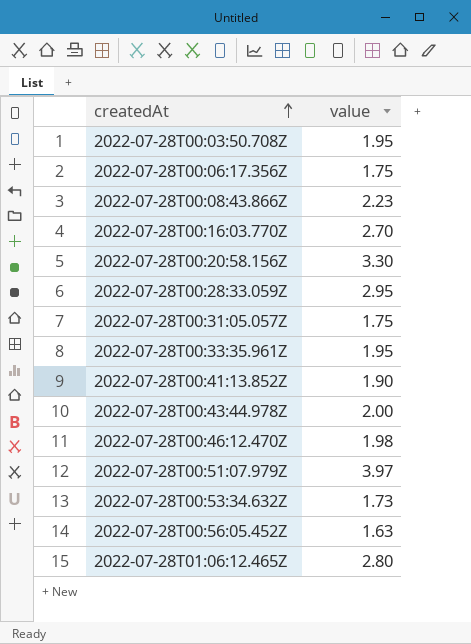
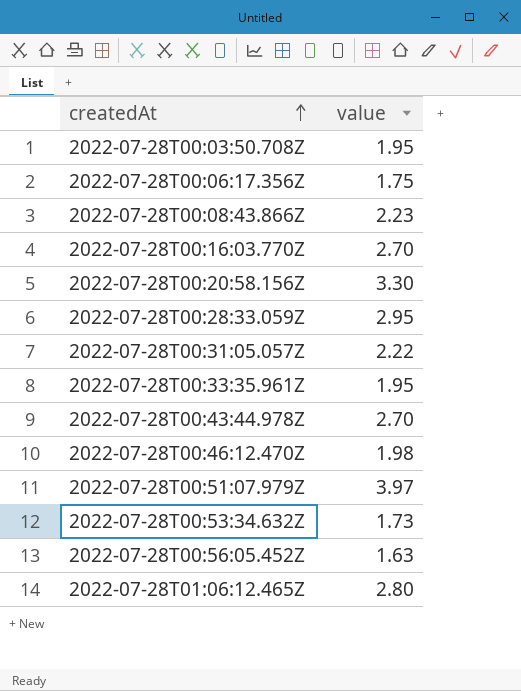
row 2022-07-28T00:41:13.852Z: 1.90 -> none
2022-07-28T00:31:05.057Z | value: 1.75 -> 2.22
2022-07-28T00:43:44.978Z | value: 2.00 -> 2.70

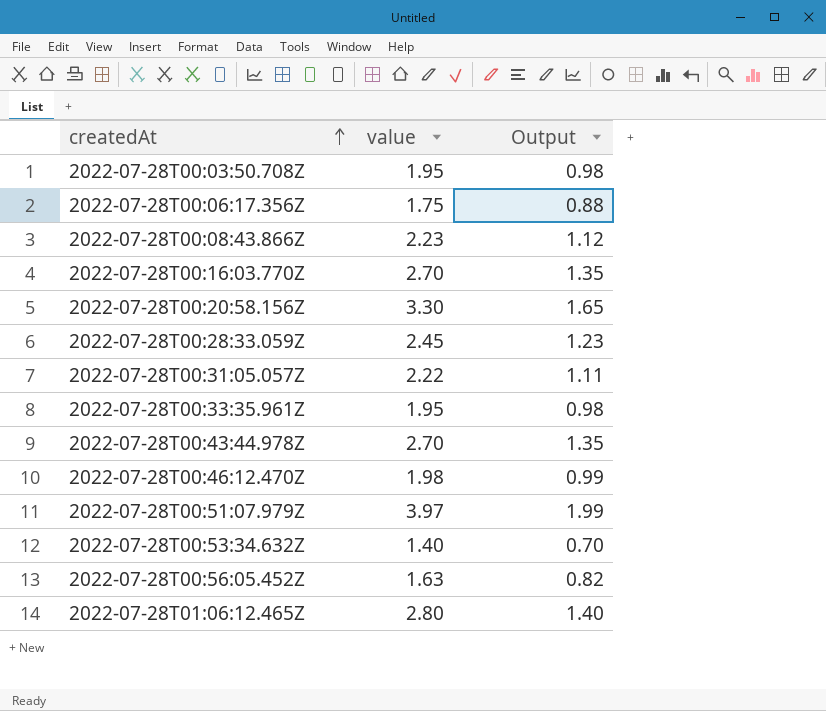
column Output | formula: none -> [value] * 0.5
2022-07-28T00:28:33.059Z | value: 2.95 -> 2.45
2022-07-28T00:53:34.632Z | value: 1.73 -> 1.40

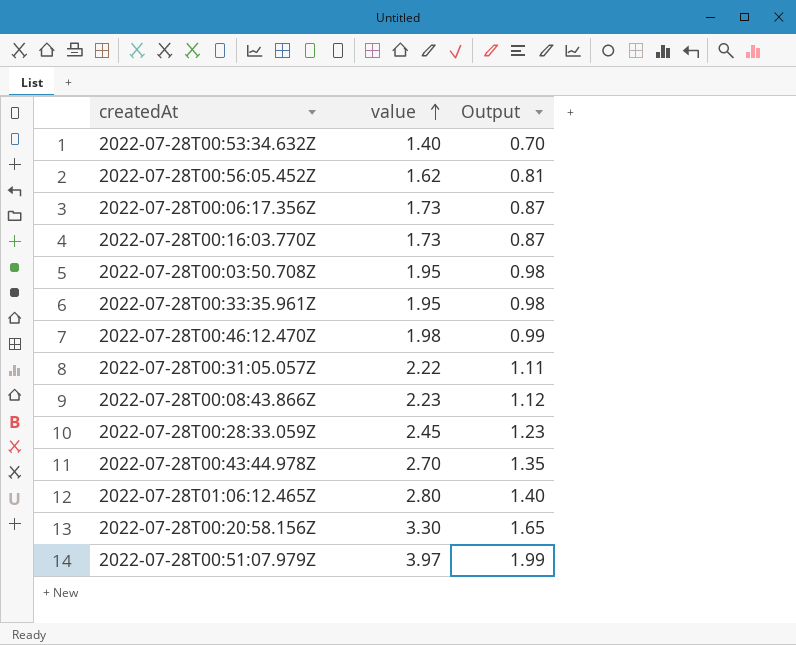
row order: createdAt ascending -> value ascending
2022-07-28T00:56:05.452Z | value: 1.63 -> 1.62
2022-07-28T00:56:05.452Z | Output: 0.82 -> 0.81
2022-07-28T00:06:17.356Z | value: 1.75 -> 1.73
2022-07-28T00:06:17.356Z | Output: 0.88 -> 0.87
2022-07-28T00:16:03.770Z | value: 2.70 -> 1.73
2022-07-28T00:16:03.770Z | Output: 1.35 -> 0.87

